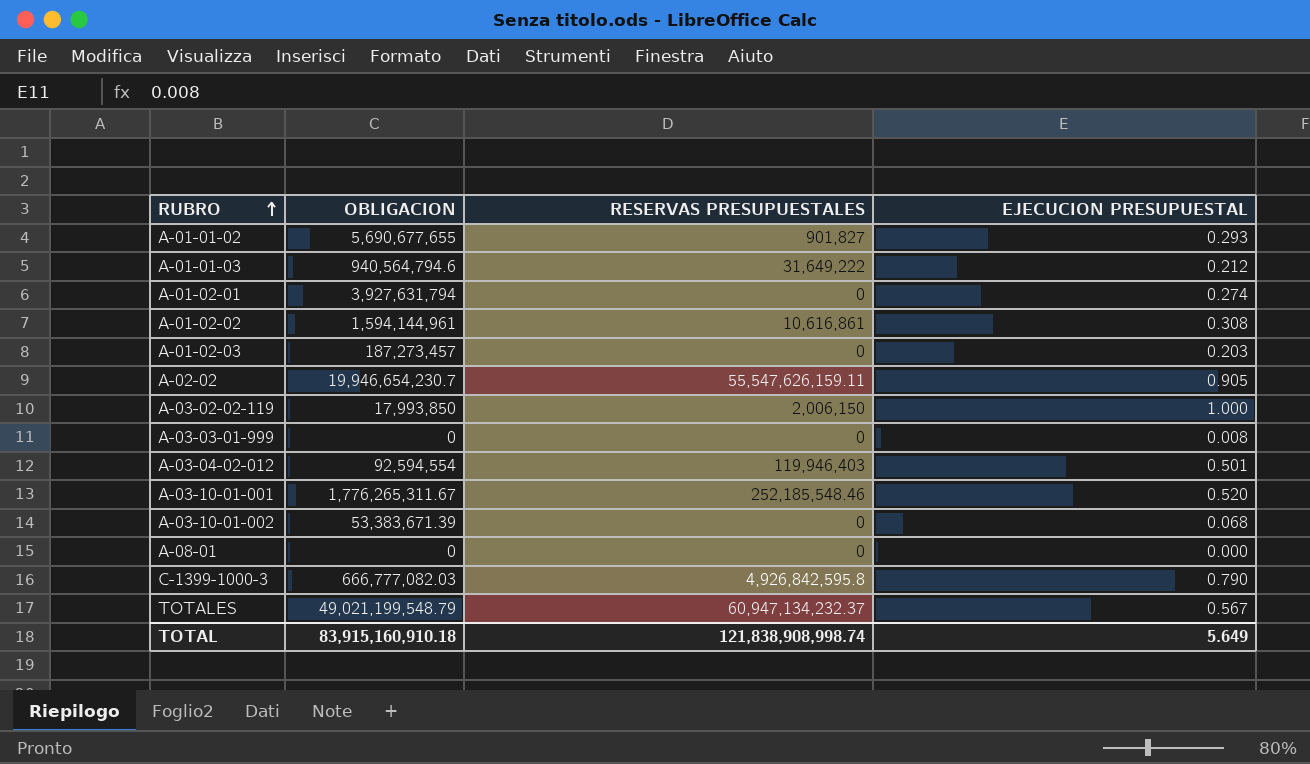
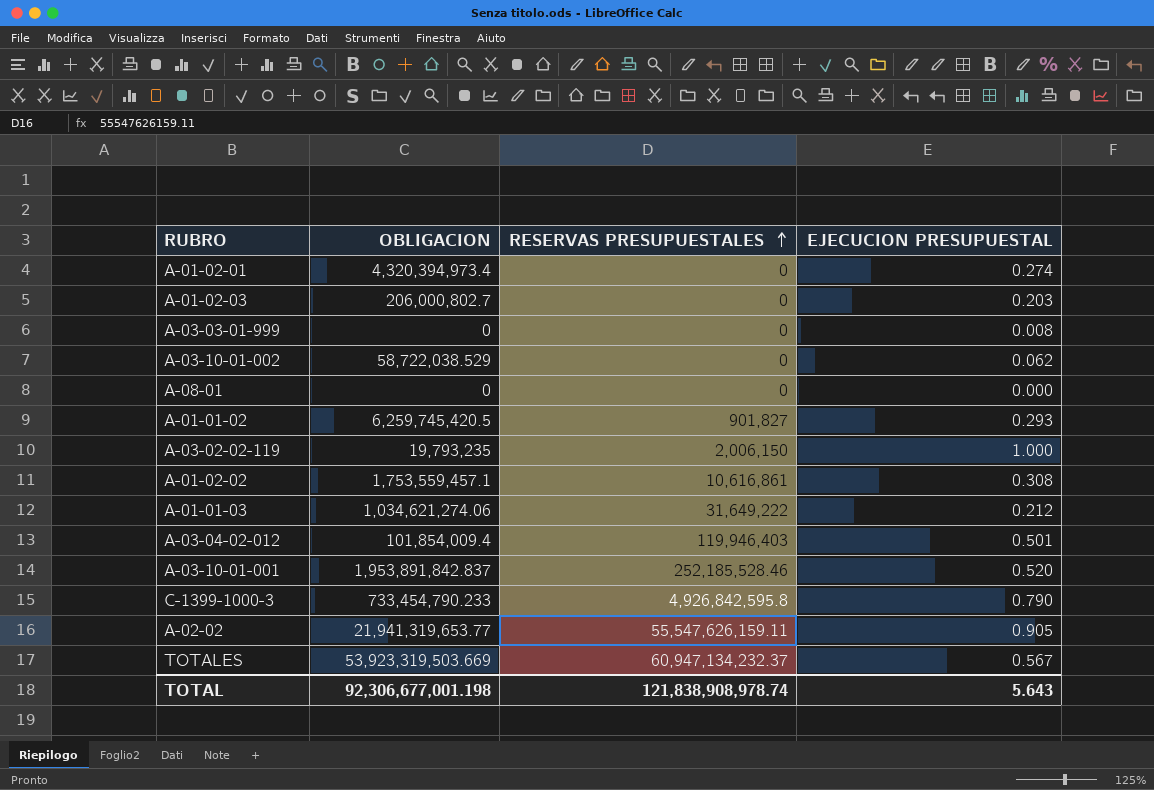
row order: RUBRO ascending -> RESERVAS PRESUPUESTALES ascending
A-01-02-01 | OBLIGACION: 3,927,631,794 -> 4,320,394,973.4
A-01-02-03 | OBLIGACION: 187,273,457 -> 206,000,802.7
A-03-10-01-002 | OBLIGACION: 53,383,671.39 -> 58,722,038.529
A-03-10-01-002 | EJECUCION PRESUPUESTAL: 0.068 -> 0.062
A-01-01-02 | OBLIGACION: 5,690,677,655 -> 6,259,745,420.5
A-03-02-02-119 | OBLIGACION: 17,993,850 -> 19,793,235
A-01-02-02 | OBLIGACION: 1,594,144,961 -> 1,753,559,457.1
A-01-01-03 | OBLIGACION: 940,564,794.6 -> 1,034,621,274.06
A-03-04-02-012 | OBLIGACION: 92,594,554 -> 101,854,009.4
A-03-10-01-001 | OBLIGACION: 1,776,265,311.67 -> 1,953,891,842.837
A-03-10-01-001 | RESERVAS PRESUPUESTALES: 252,185,548.46 -> 252,185,528.46
C-1399-1000-3 | OBLIGACION: 666,777,082.03 -> 733,454,790.233
A-02-02 | OBLIGACION: 19,946,654,230.7 -> 21,941,319,653.77
TOTALES | OBLIGACION: 49,021,199,548.79 -> 53,923,319,503.669
TOTAL | OBLIGACION: 83,915,160,910.18 -> 92,306,677,001.198
TOTAL | RESERVAS PRESUPUESTALES: 121,838,908,998.74 -> 121,838,908,978.74
TOTAL | EJECUCION PRESUPUESTAL: 5.649 -> 5.643

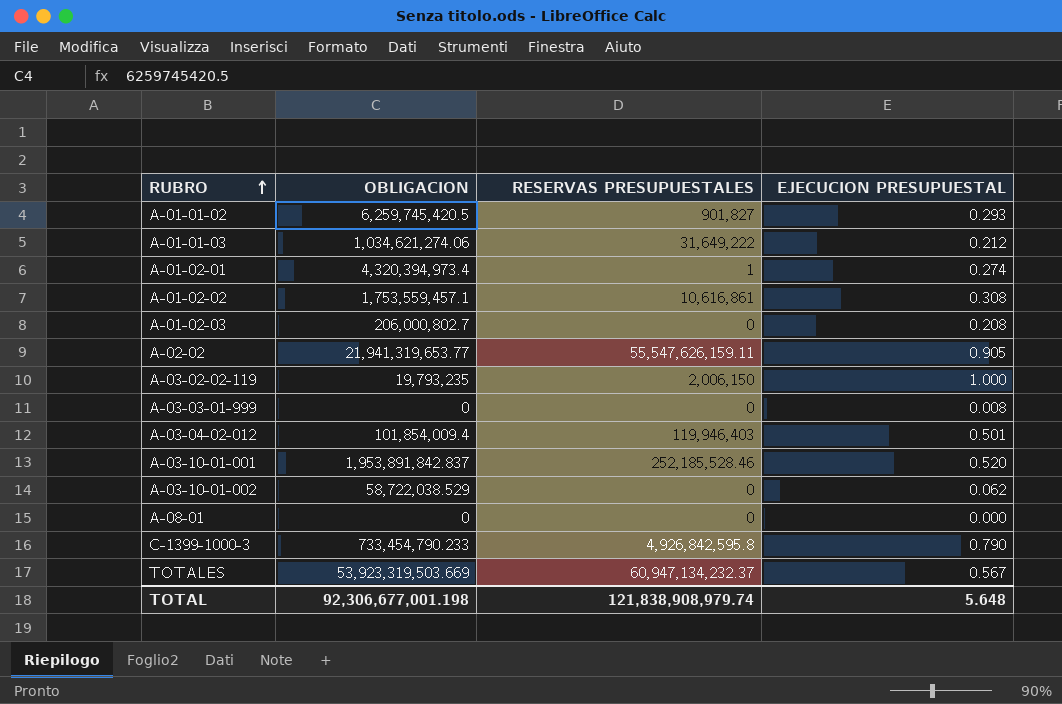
row order: RESERVAS PRESUPUESTALES ascending -> RUBRO ascending
A-01-02-01 | RESERVAS PRESUPUESTALES: 0 -> 1
A-01-02-03 | EJECUCION PRESUPUESTAL: 0.203 -> 0.208
TOTAL | RESERVAS PRESUPUESTALES: 121,838,908,978.74 -> 121,838,908,979.74
TOTAL | EJECUCION PRESUPUESTAL: 5.643 -> 5.648

